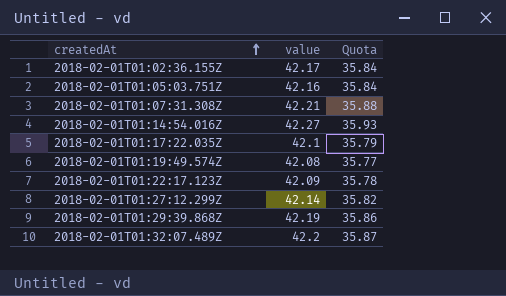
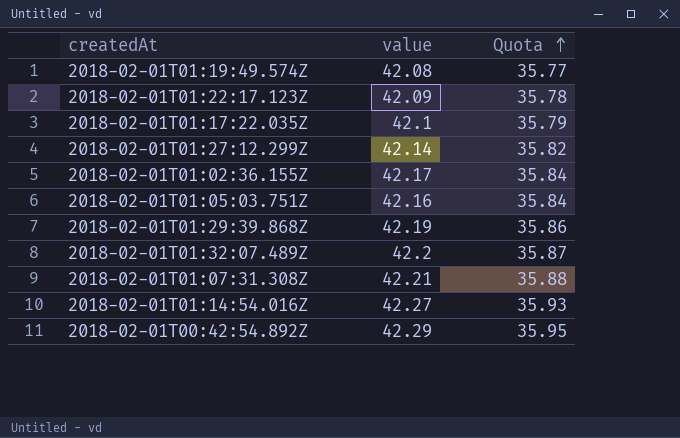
row order: createdAt ascending -> Quota ascending
row 2018-02-01T00:42:54.892Z: none -> 42.29 | 35.95

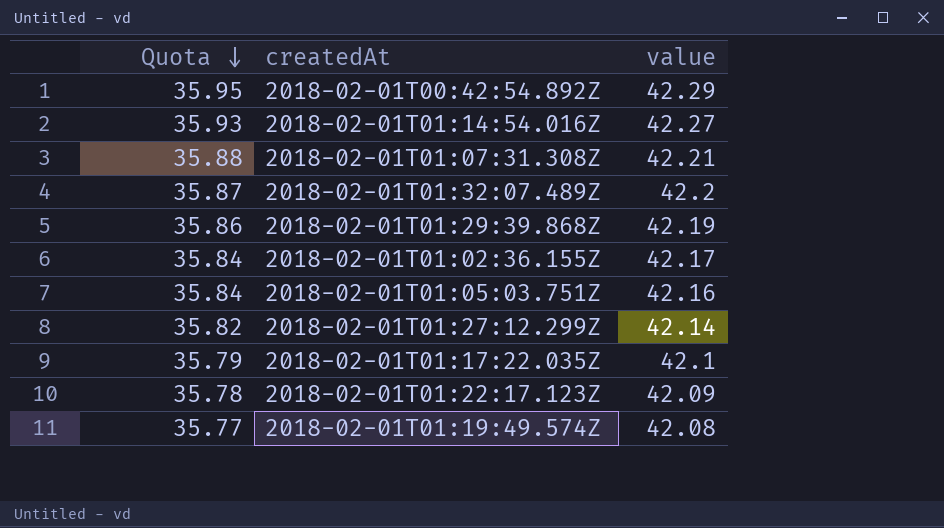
row order: Quota ascending -> Quota descending
column Quota | position: 3 -> 1

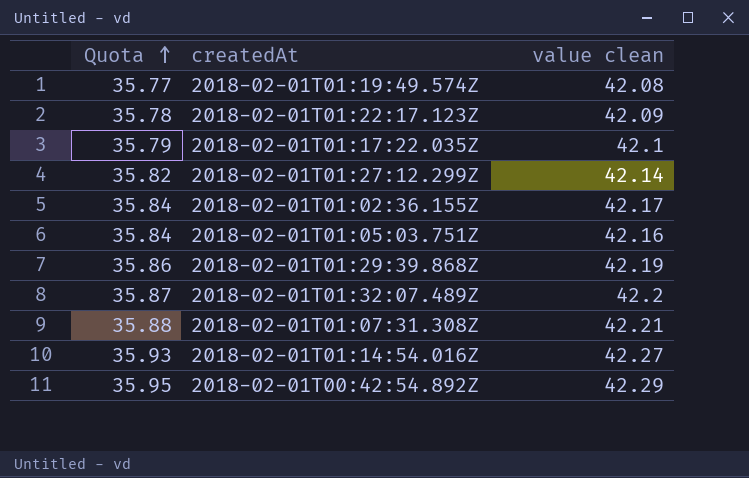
row order: Quota descending -> Quota ascending
column name: value -> value clean

